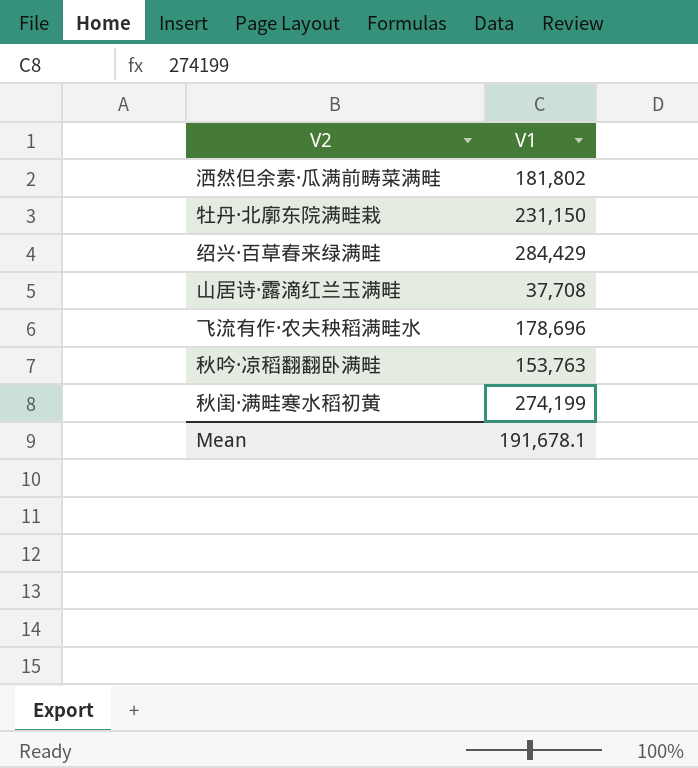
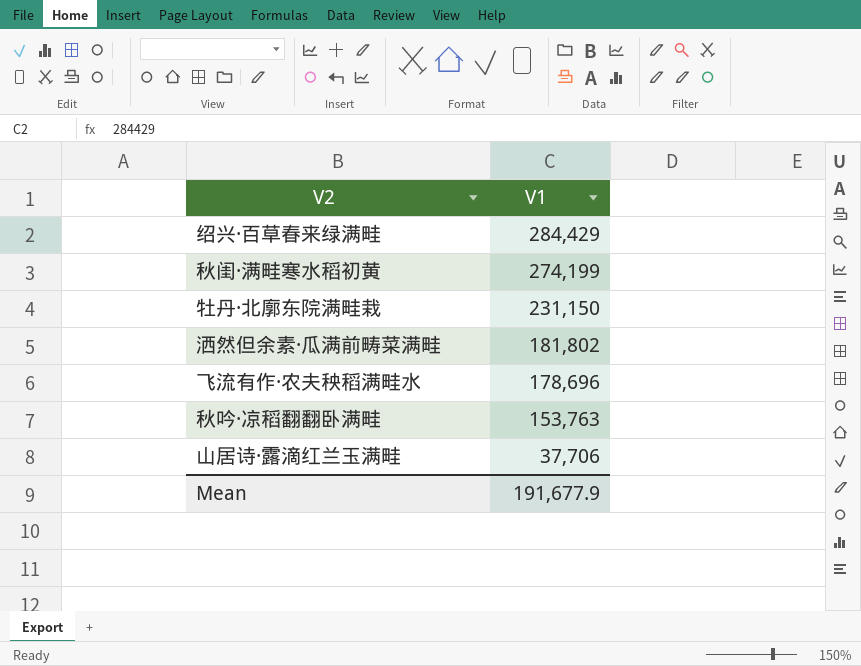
row order: none -> V1 descending
山居诗·露滴红兰玉满畦 | V1: 37,708 -> 37,706
Mean | V1: 191,678.1 -> 191,677.9

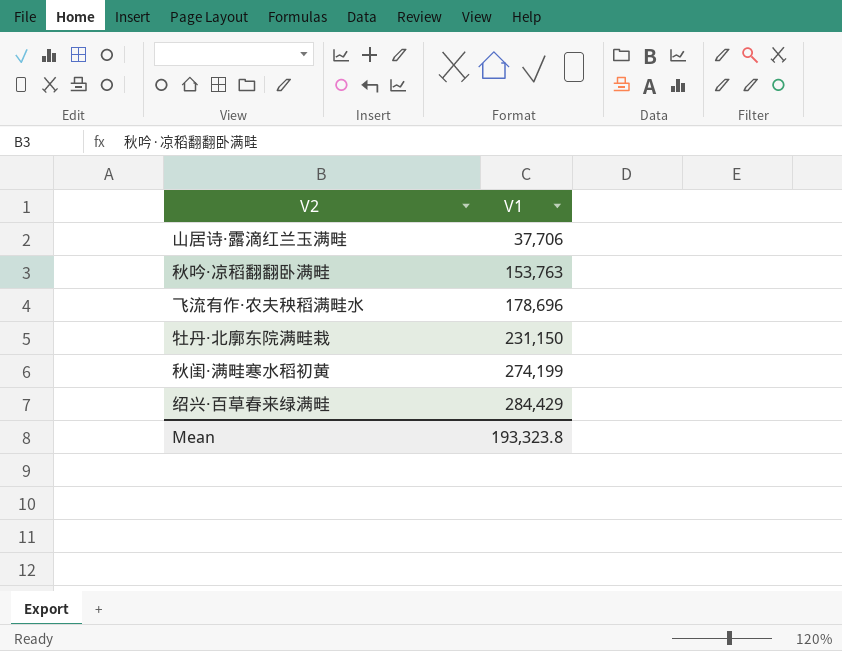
row order: V1 descending -> V1 ascending
row 洒然但余素·瓜满前畴菜满畦: 181,802 -> none
Mean | V1: 191,677.9 -> 193,323.8

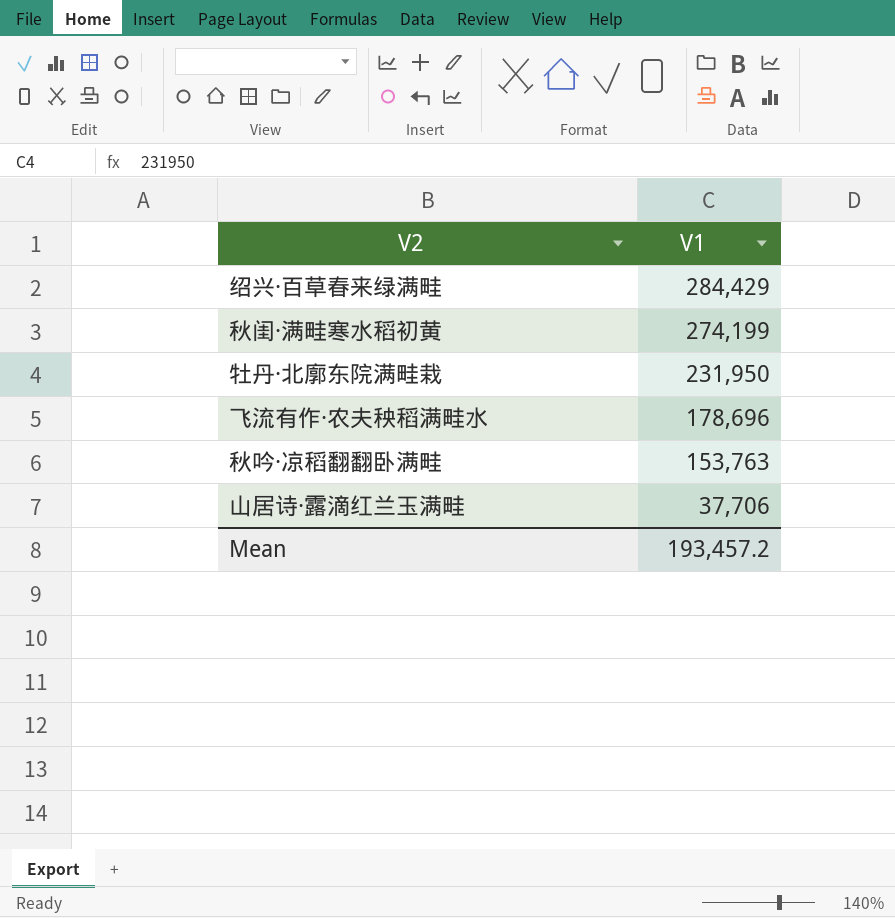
row order: V1 ascending -> V1 descending
牡丹·北廓东院满畦栽 | V1: 231,150 -> 231,950
Mean | V1: 193,323.8 -> 193,457.2

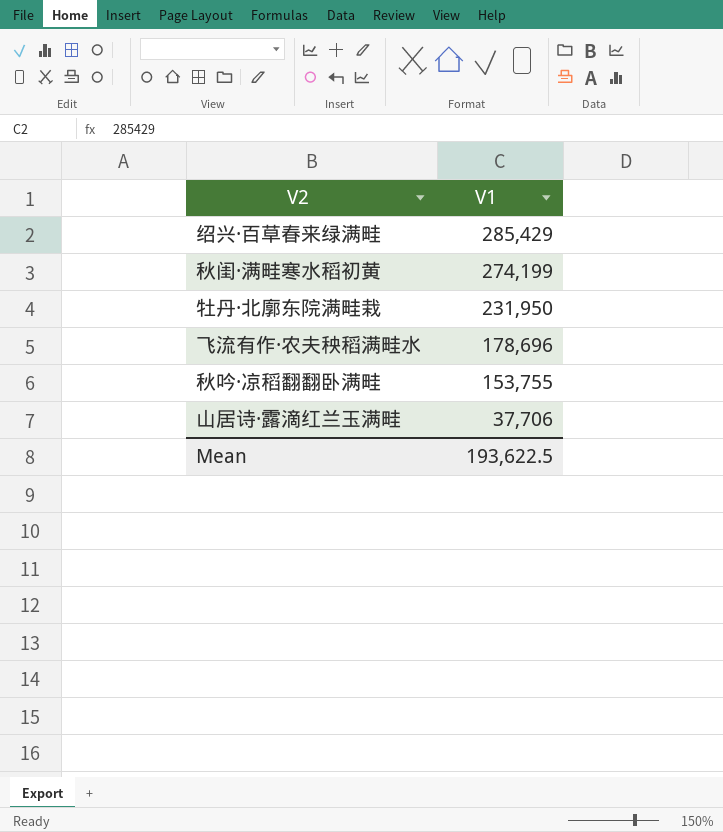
绍兴·百草春来绿满畦 | V1: 284,429 -> 285,429
秋吟·凉稻翻翻卧满畦 | V1: 153,763 -> 153,755
Mean | V1: 193,457.2 -> 193,622.5

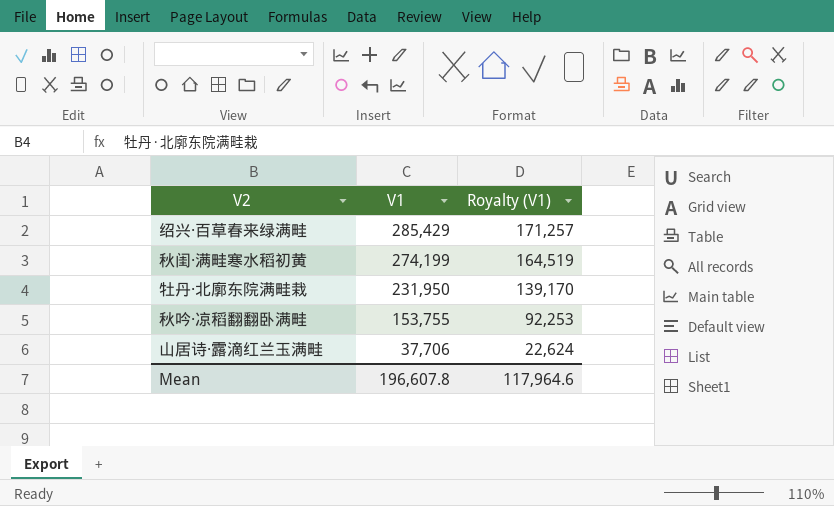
column Royalty (V1) | formula: none -> [V1] * 0.6
row 飞流有作·农夫秧稻满畦水: 178,696 -> none
Mean | V1: 193,622.5 -> 196,607.8

